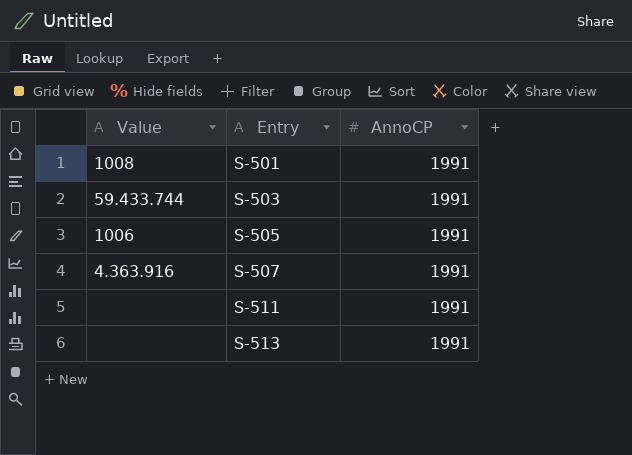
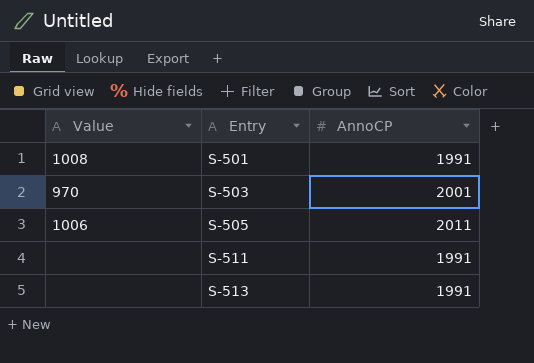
row S-507: 4.363.916 | 1991 -> none
S-503 | Value: 59.433.744 -> 970
S-503 | AnnoCP: 1991 -> 2001
S-505 | AnnoCP: 1991 -> 2011

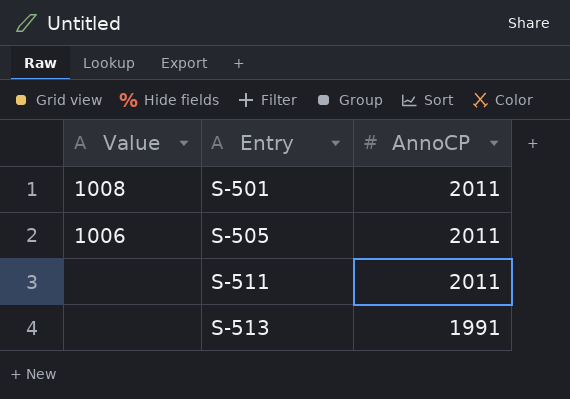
row S-503: 970 | 2001 -> none
S-501 | AnnoCP: 1991 -> 2011
S-511 | AnnoCP: 1991 -> 2011

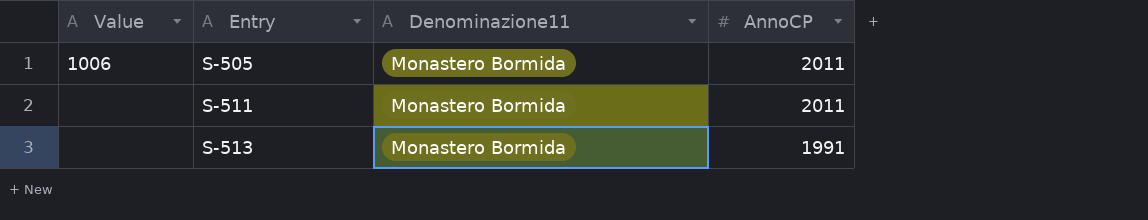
column Denominazione11 | position: none -> 3
row S-501: 1008 | 2011 -> none

